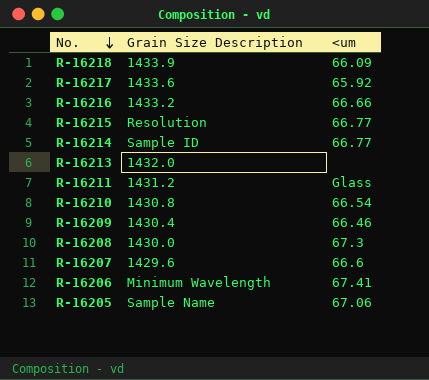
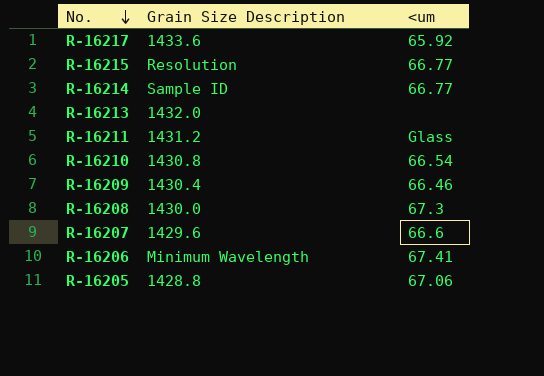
row R-16218: 1433.9 | 66.09 -> none
row R-16216: 1433.2 | 66.66 -> none
R-16205 | Grain Size Description: Sample Name -> 1428.8

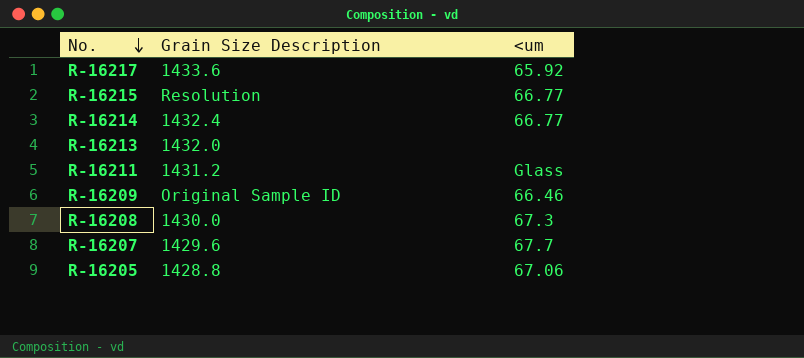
row R-16210: 1430.8 | 66.54 -> none
row R-16206: Minimum Wavelength | 67.41 -> none
R-16214 | Grain Size Description: Sample ID -> 1432.4
R-16209 | Grain Size Description: 1430.4 -> Original Sample ID
R-16207 | <um: 66.6 -> 67.7

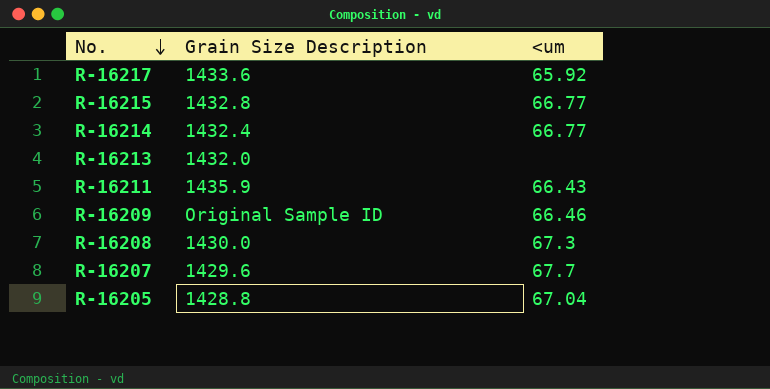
R-16215 | Grain Size Description: Resolution -> 1432.8
R-16211 | Grain Size Description: 1431.2 -> 1435.9
R-16211 | <um: Glass -> 66.43
R-16205 | <um: 67.06 -> 67.04

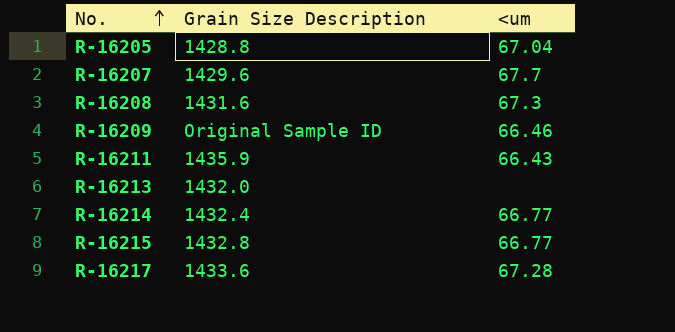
row order: No. descending -> No. ascending
R-16208 | Grain Size Description: 1430.0 -> 1431.6
R-16217 | <um: 65.92 -> 67.28

